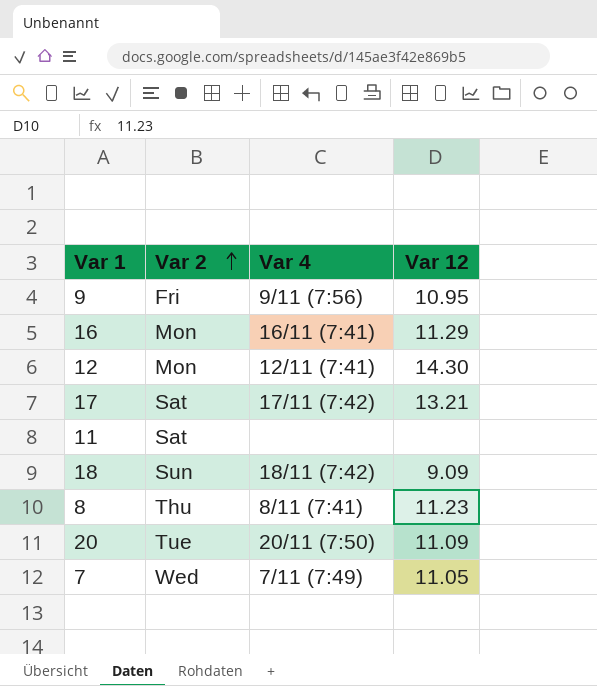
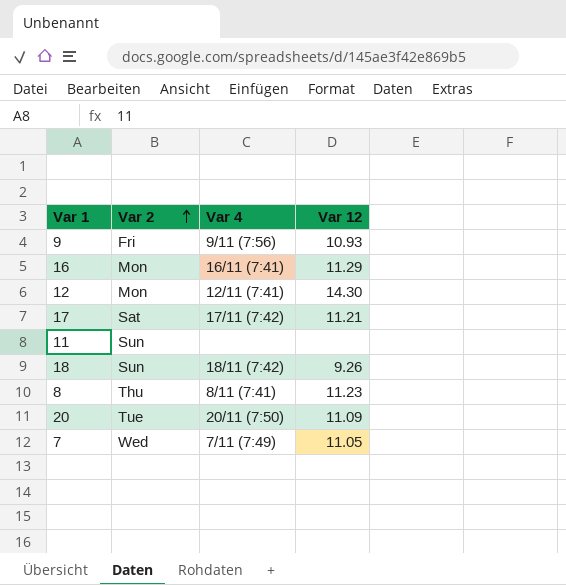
9 | Var 12: 10.95 -> 10.93
17 | Var 12: 13.21 -> 11.21
11 | Var 2: Sat -> Sun
18 | Var 12: 9.09 -> 9.26

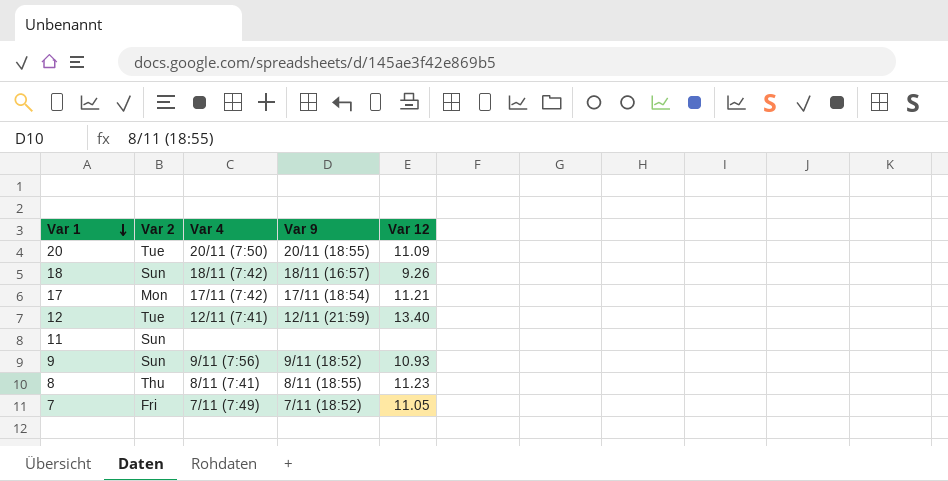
row order: Var 2 ascending -> Var 1 descending
column Var 9 | position: none -> 4
row 16: Mon | 16/11 (7:41) | 11.29 -> none
17 | Var 2: Sat -> Mon
12 | Var 2: Mon -> Tue
12 | Var 12: 14.30 -> 13.40
9 | Var 2: Fri -> Sun
7 | Var 2: Wed -> Fri

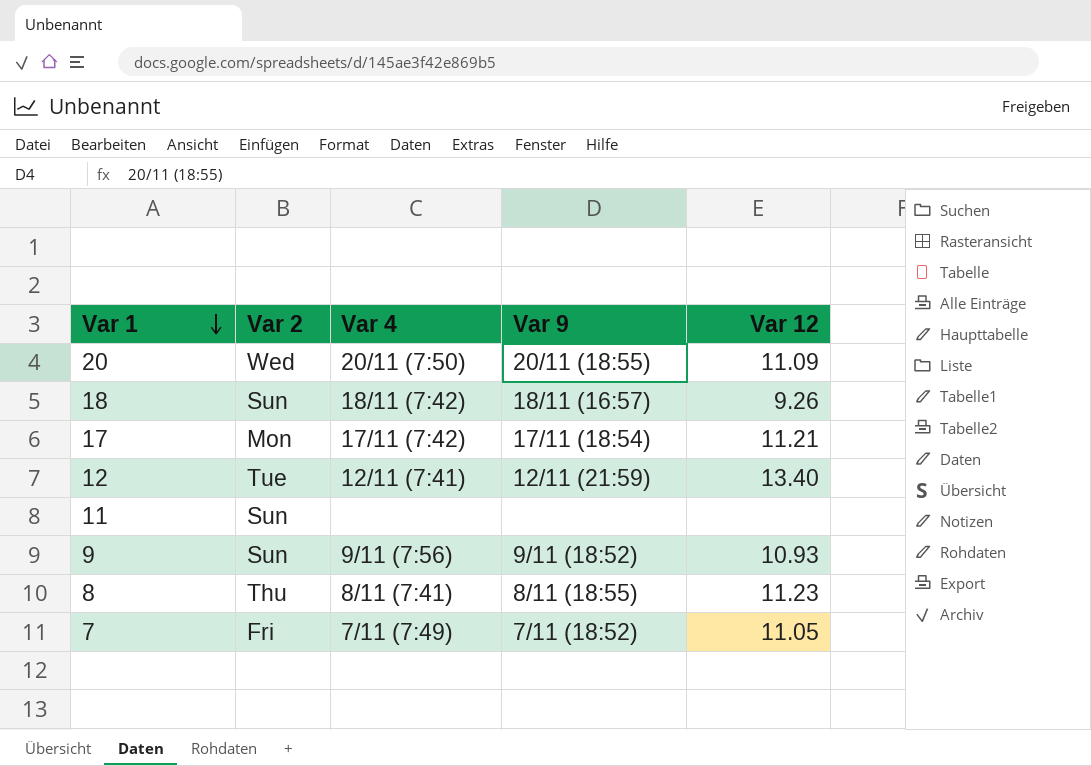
20 | Var 2: Tue -> Wed

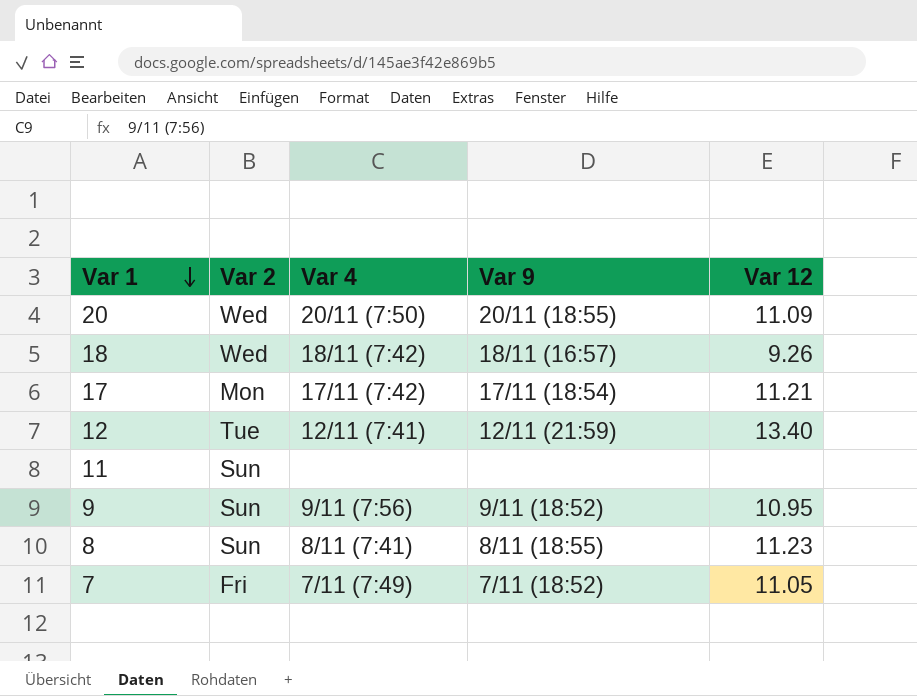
18 | Var 2: Sun -> Wed
9 | Var 12: 10.93 -> 10.95
8 | Var 2: Thu -> Sun

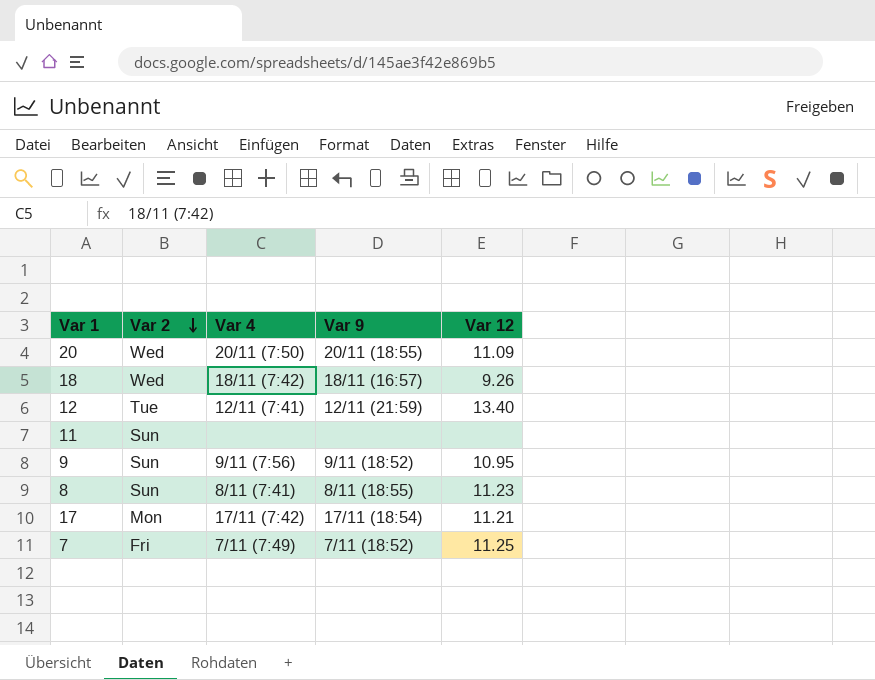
row order: Var 1 descending -> Var 2 descending
7 | Var 12: 11.05 -> 11.25

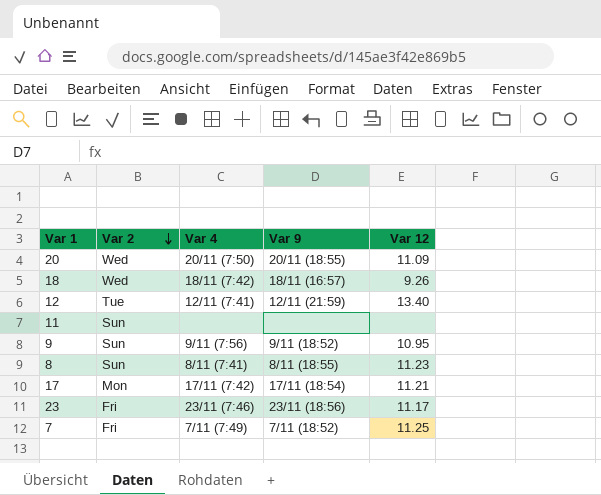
row 23: none -> Fri | 23/11 (7:46) | 23/11 (18:56) | 11.17

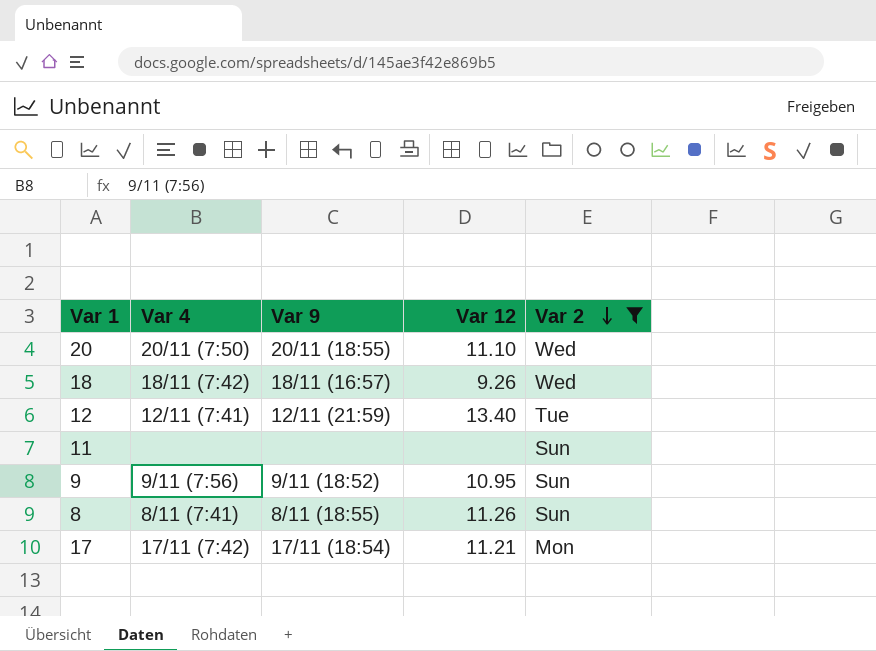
filter: none -> Var 2 != Fri
column Var 2 | position: 2 -> 5
20 | Var 12: 11.09 -> 11.10
8 | Var 12: 11.23 -> 11.26

